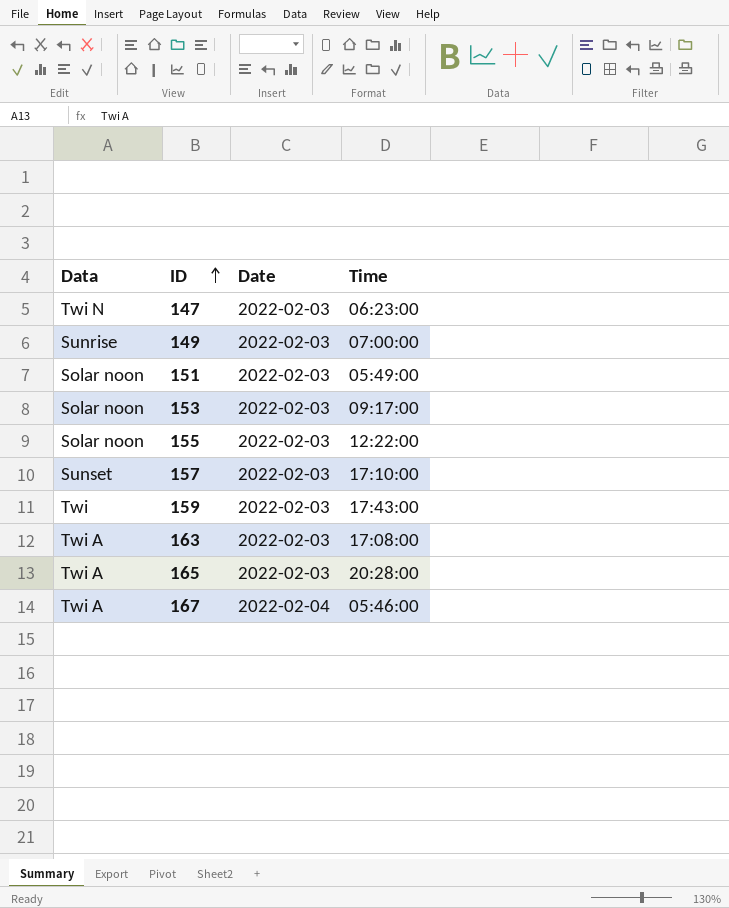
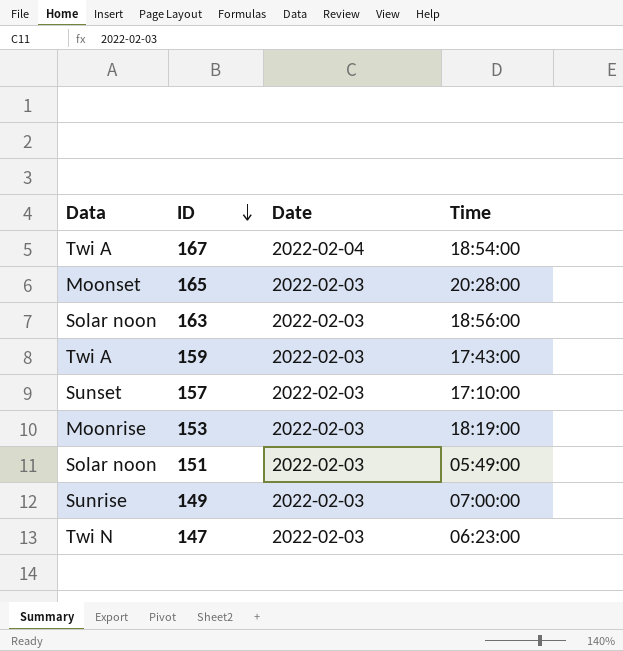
row order: ID ascending -> ID descending
row 155: Solar noon | 2022-02-03 | 12:22:00 -> none
167 | Time: 05:46:00 -> 18:54:00
165 | Data: Twi A -> Moonset
163 | Data: Twi A -> Solar noon
163 | Time: 17:08:00 -> 18:56:00
159 | Data: Twi -> Twi A
153 | Data: Solar noon -> Moonrise
153 | Time: 09:17:00 -> 18:19:00

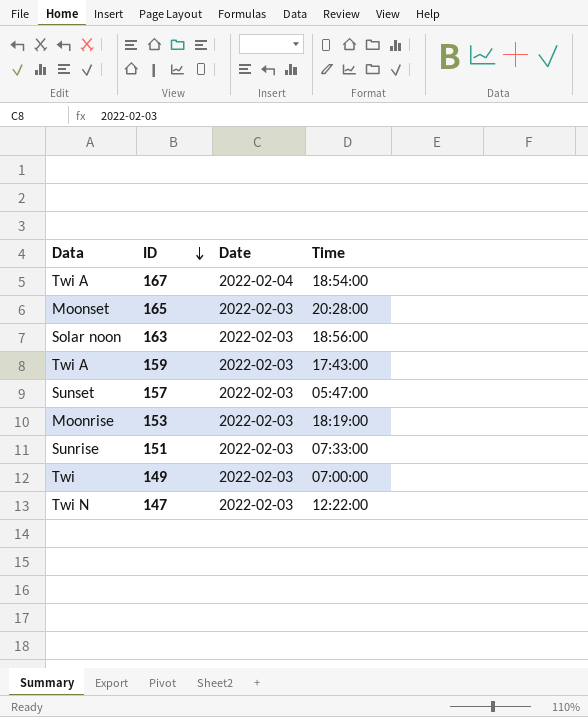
157 | Time: 17:10:00 -> 05:47:00
151 | Data: Solar noon -> Sunrise
151 | Time: 05:49:00 -> 07:33:00
149 | Data: Sunrise -> Twi
147 | Time: 06:23:00 -> 12:22:00

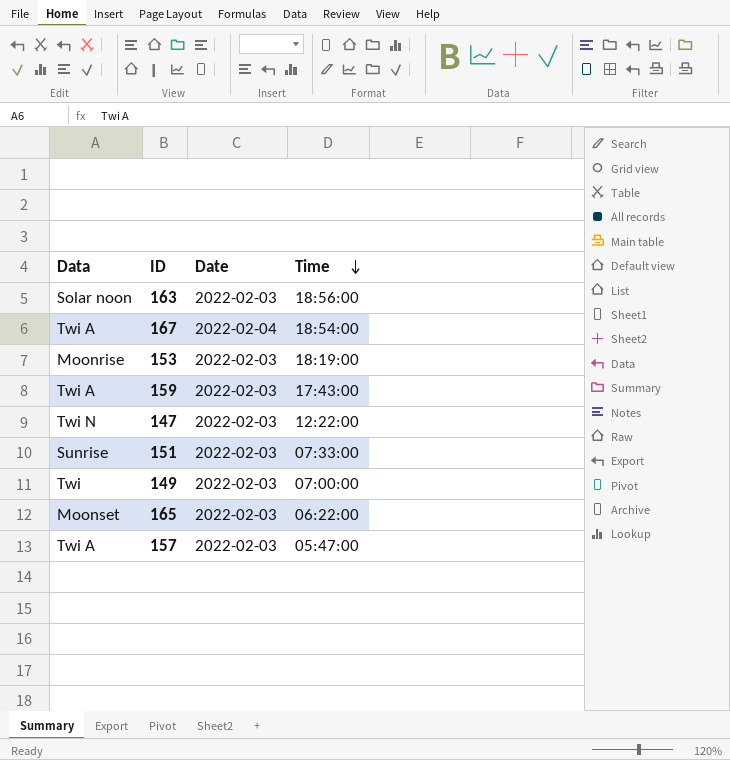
row order: ID descending -> Time descending
165 | Time: 20:28:00 -> 06:22:00
157 | Data: Sunset -> Twi A

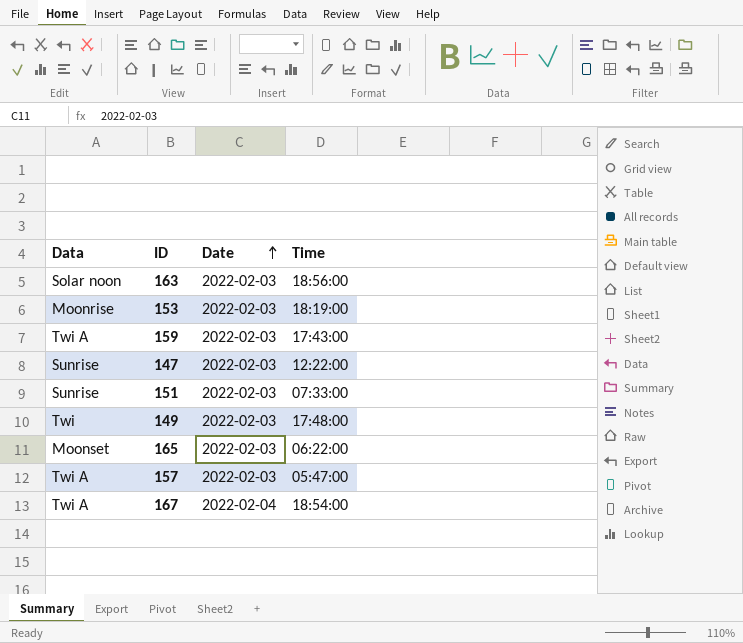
row order: Time descending -> Date ascending
147 | Data: Twi N -> Sunrise
149 | Time: 07:00:00 -> 17:48:00

